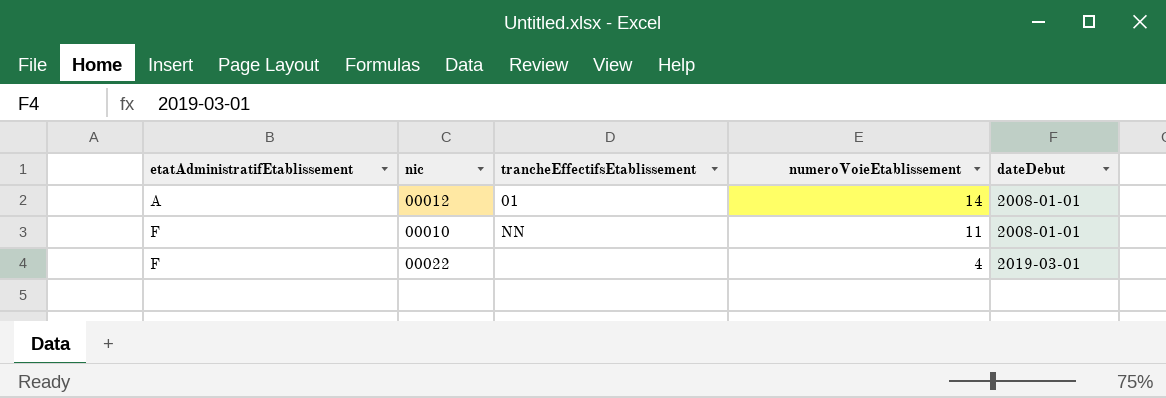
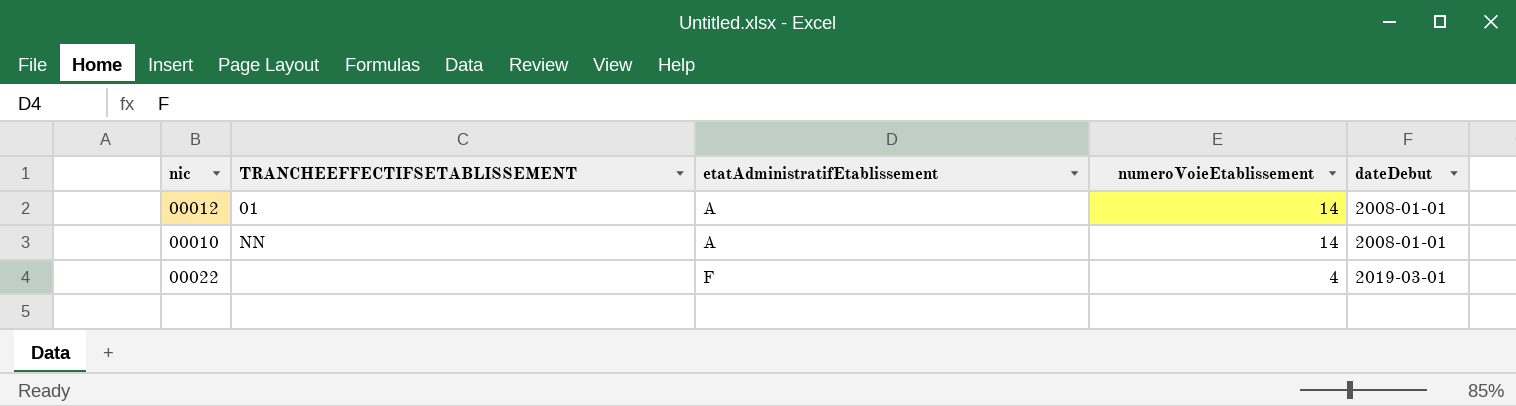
column name: trancheEffectifsEtablissement -> TRANCHEEFFECTIFSETABLISSEMENT
column etatAdministratifEtablissement | position: 1 -> 3
00010 | etatAdministratifEtablissement: F -> A
00010 | numeroVoieEtablissement: 11 -> 14

